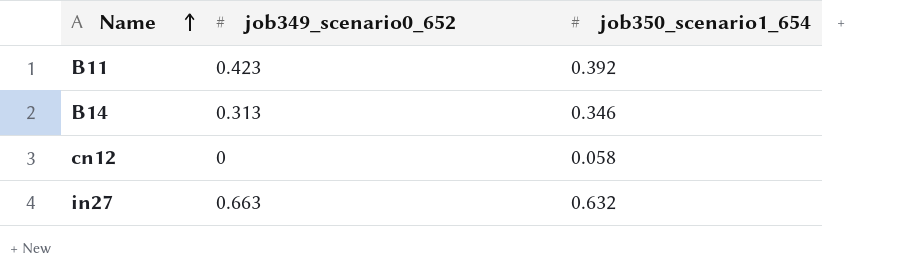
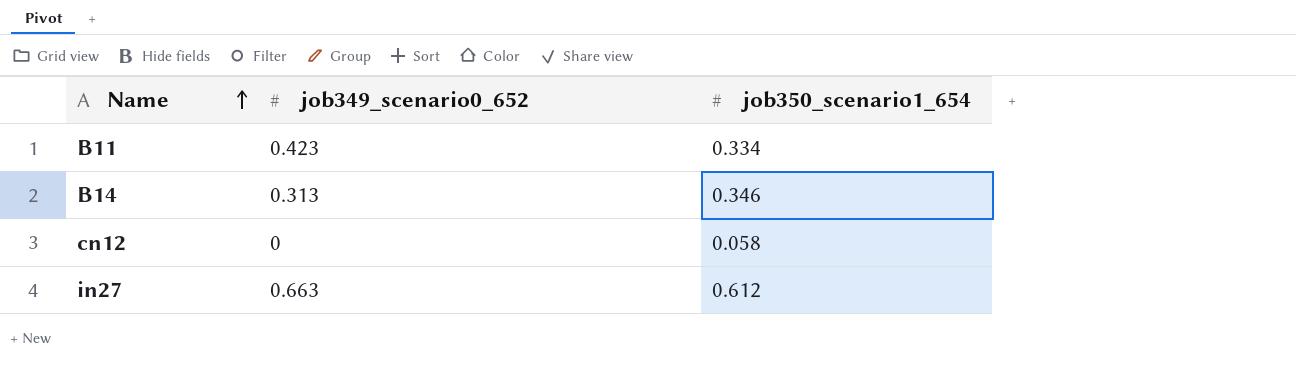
B11 | job350_scenario1_654: 0.392 -> 0.334
in27 | job350_scenario1_654: 0.632 -> 0.612

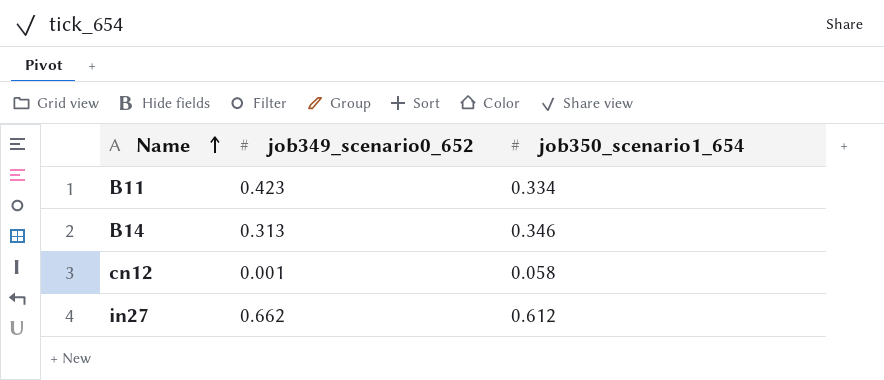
cn12 | job349_scenario0_652: 0 -> 0.001
in27 | job349_scenario0_652: 0.663 -> 0.662

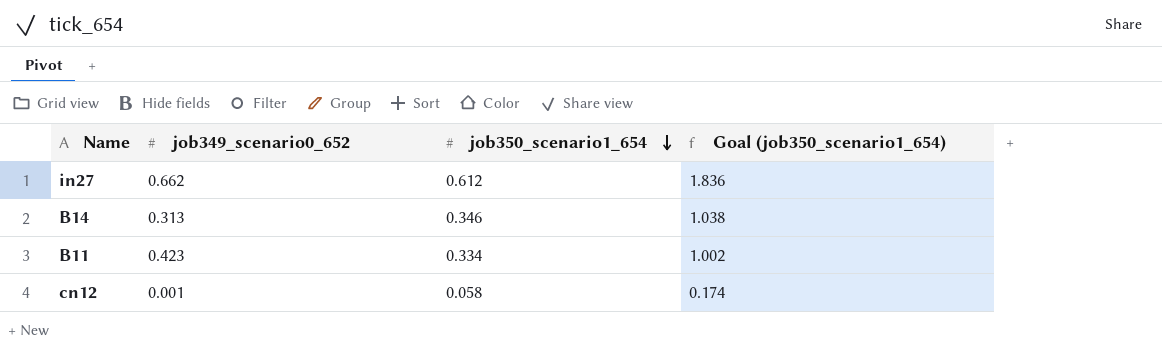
row order: Name ascending -> job350_scenario1_654 descending
column Goal (job350_scenario1_654) | formula: none -> [job350_scenario1_654] * 3

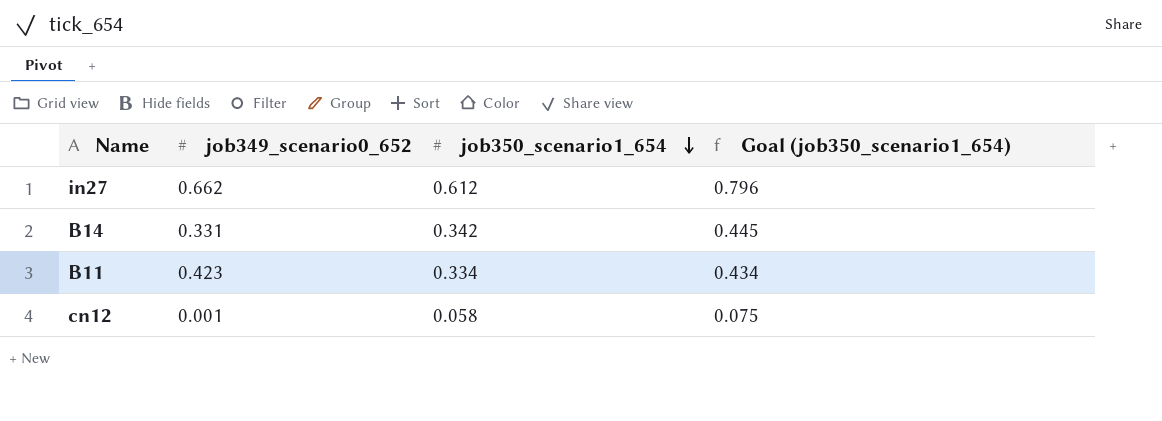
column Goal (job350_scenario1_654) | formula: [job350_scenario1_654] * 3 -> [job350_scenario1_654] * 1.3
B14 | job349_scenario0_652: 0.313 -> 0.331
B14 | job350_scenario1_654: 0.346 -> 0.342

